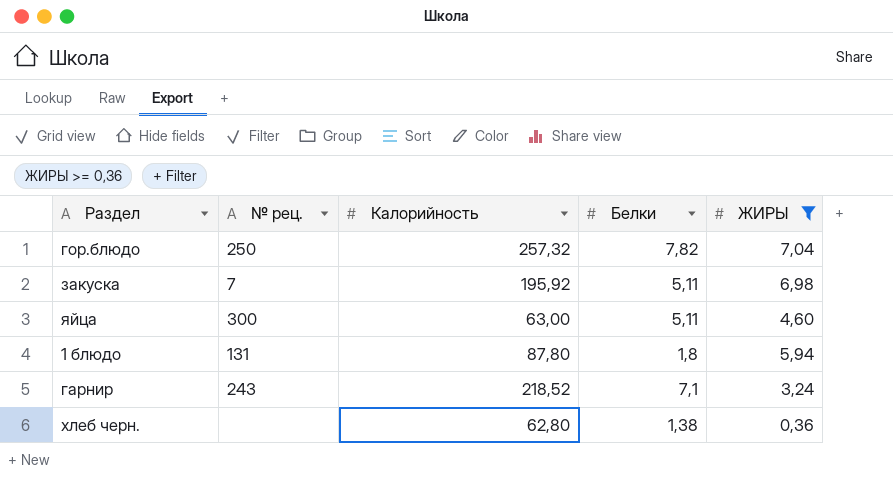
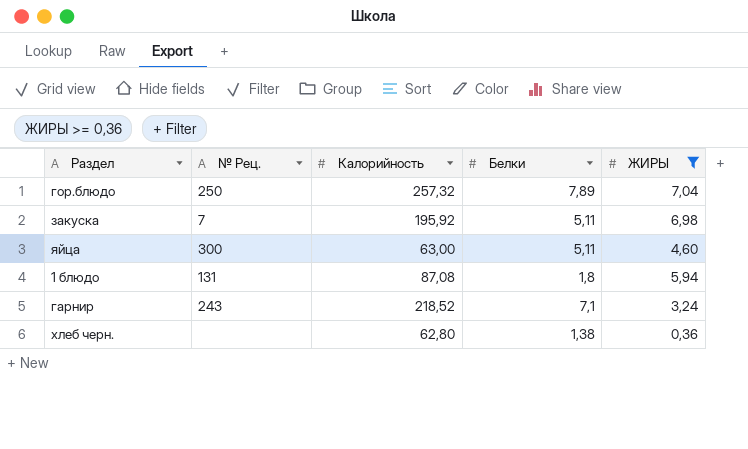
column name: № рец. -> № Рец.
гор.блюдо | Белки: 7,82 -> 7,89
1 блюдо | Калорийность: 87,80 -> 87,08

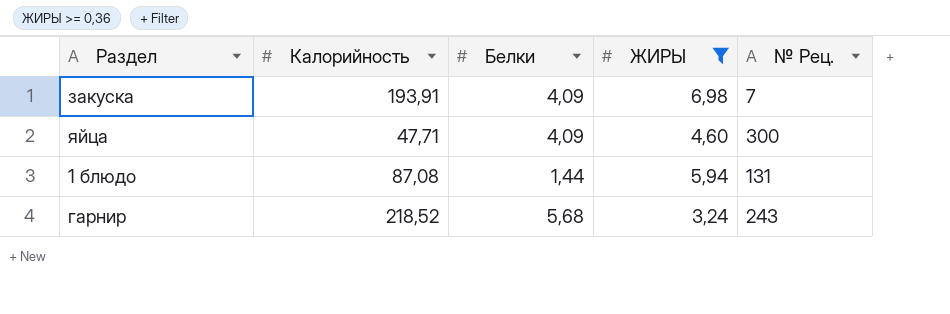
column № Рец. | position: 2 -> 5
row гор.блюдо: 250 | 257,32 | 7,89 | 7,04 -> none
row хлеб черн.: none | 62,80 | 1,38 | 0,36 -> none
закуска | Калорийность: 195,92 -> 193,91
закуска | Белки: 5,11 -> 4,09
яйца | Калорийность: 63,00 -> 47,71
яйца | Белки: 5,11 -> 4,09
1 блюдо | Белки: 1,8 -> 1,44
гарнир | Белки: 7,1 -> 5,68

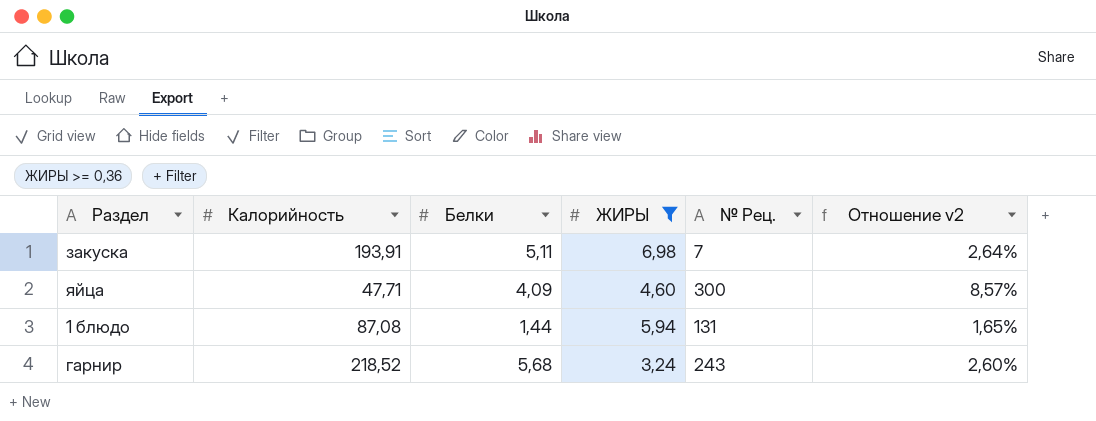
column Отношение v2 | formula: none -> [Белки] / [Калорийность]
закуска | Белки: 4,09 -> 5,11

